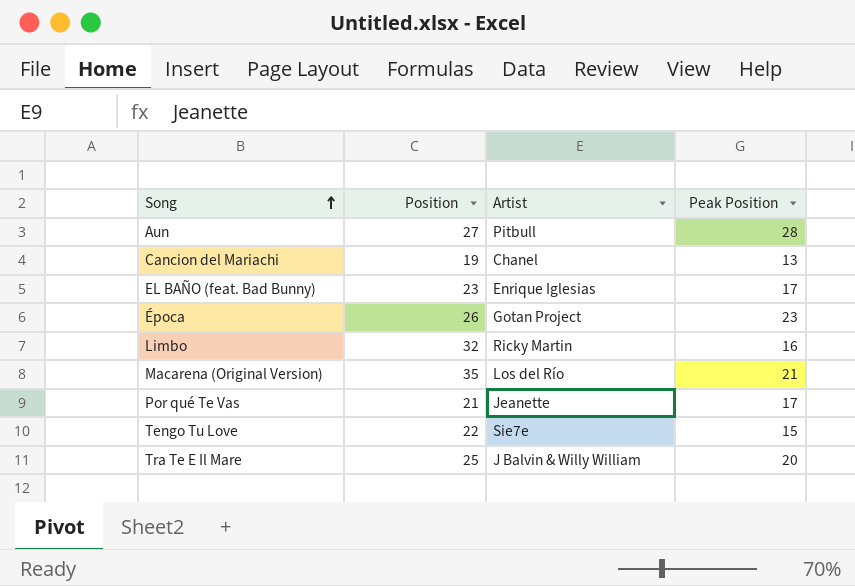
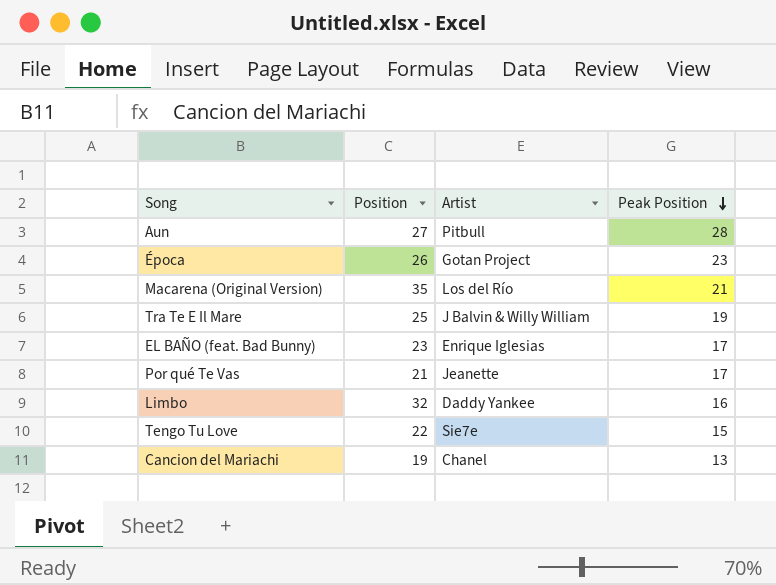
row order: Song ascending -> Peak Position descending
Tra Te E Il Mare | Peak Position: 20 -> 19
Limbo | Artist: Ricky Martin -> Daddy Yankee

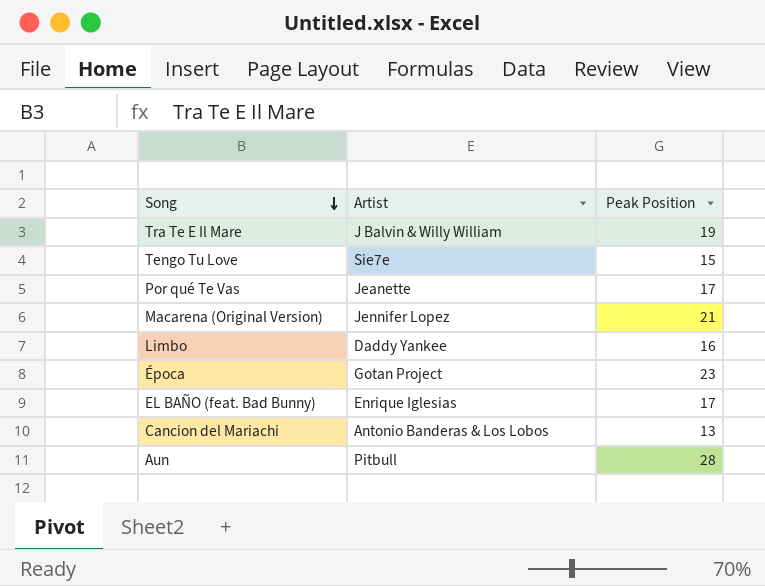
row order: Peak Position descending -> Song descending
column Position | position: 2 -> none
Macarena (Original Version) | Artist: Los del Río -> Jennifer Lopez
Cancion del Mariachi | Artist: Chanel -> Antonio Banderas & Los Lobos

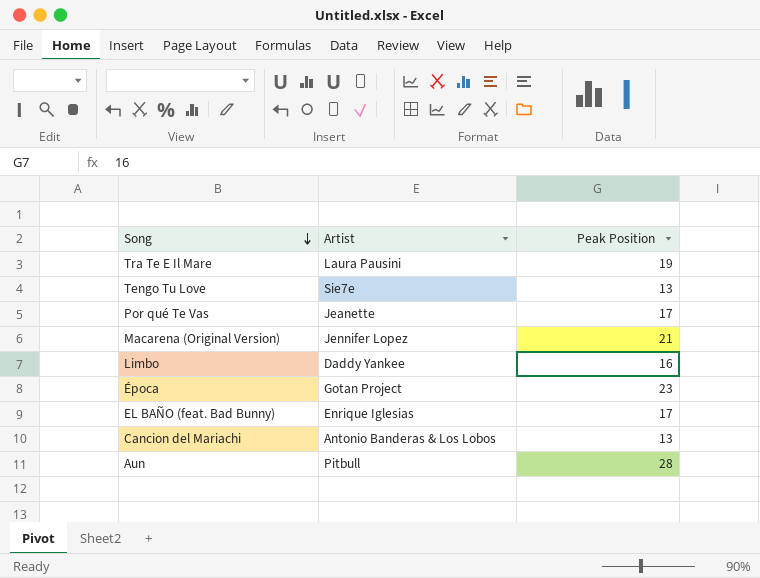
Tra Te E Il Mare | Artist: J Balvin & Willy William -> Laura Pausini
Tengo Tu Love | Peak Position: 15 -> 13

